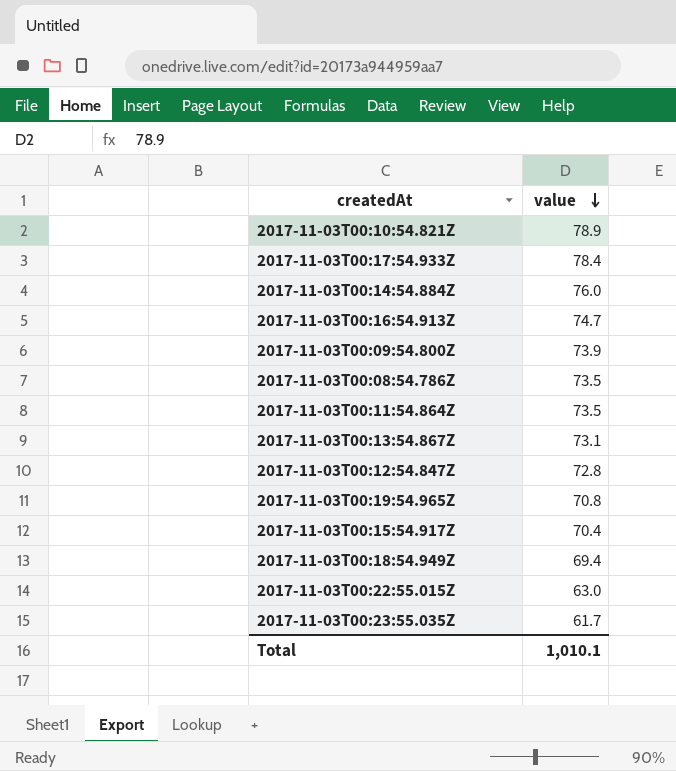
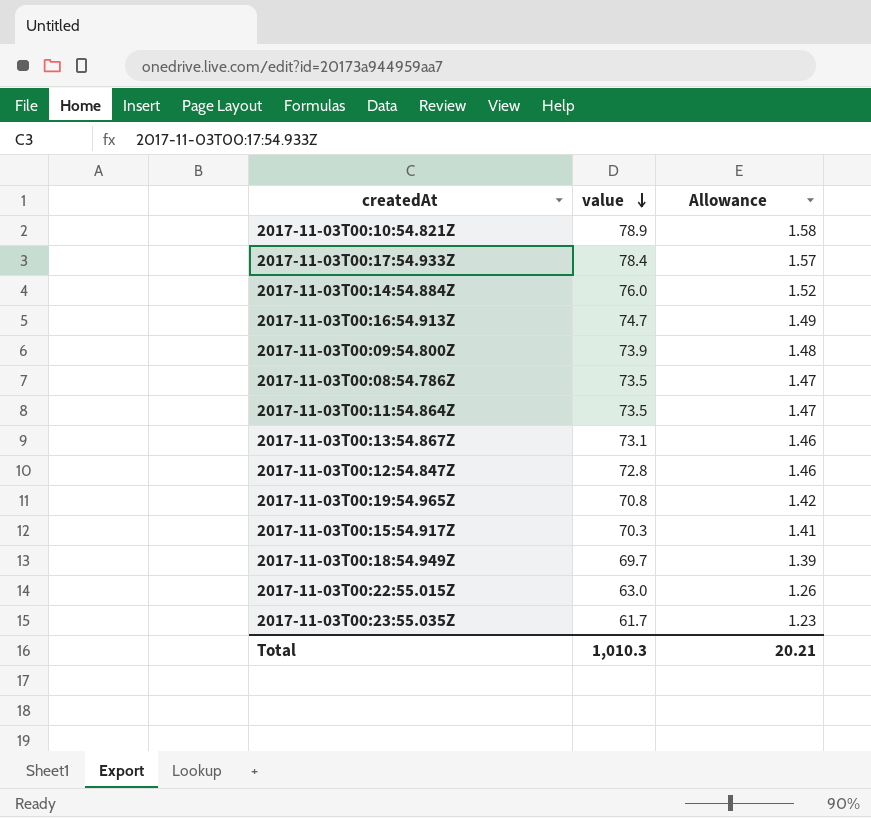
column Allowance | formula: none -> [value] * 0.02
2017-11-03T00:15:54.917Z | value: 70.4 -> 70.3
2017-11-03T00:18:54.949Z | value: 69.4 -> 69.7
Total | value: 1,010.1 -> 1,010.3

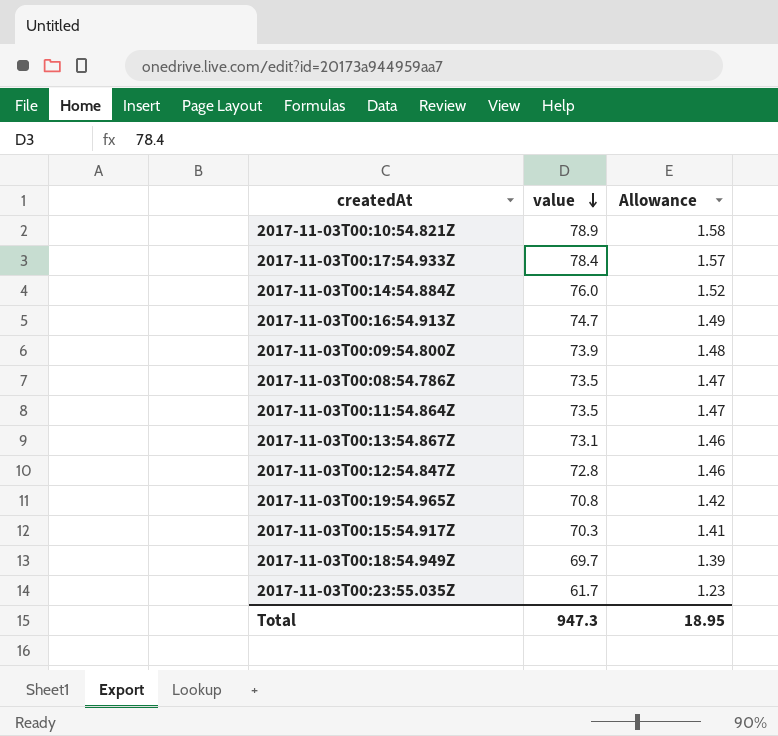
row 2017-11-03T00:22:55.015Z: 63.0 | 1.26 -> none
Total | value: 1,010.3 -> 947.3
Total | Allowance: 20.21 -> 18.95

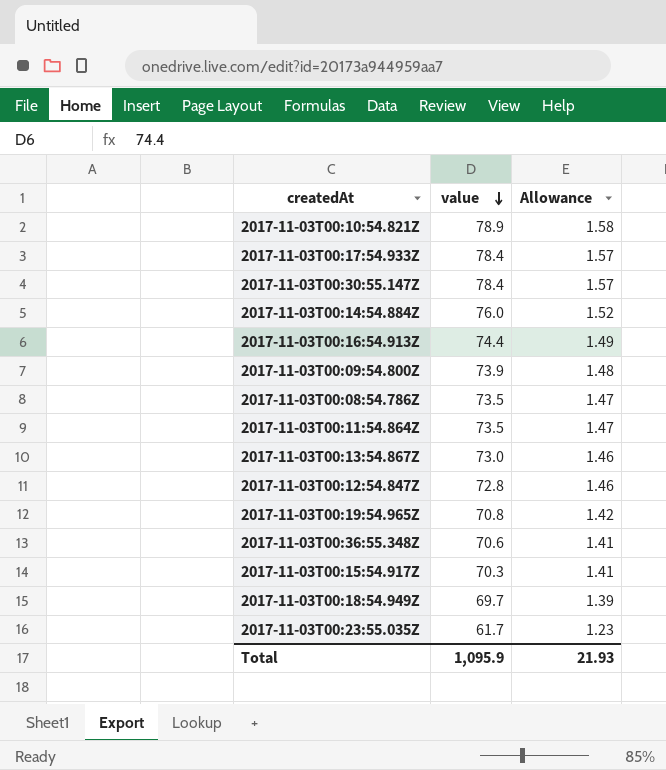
row 2017-11-03T00:30:55.147Z: none -> 78.4 | 1.57
2017-11-03T00:16:54.913Z | value: 74.7 -> 74.4
2017-11-03T00:13:54.867Z | value: 73.1 -> 73.0
row 2017-11-03T00:36:55.348Z: none -> 70.6 | 1.41
Total | value: 947.3 -> 1,095.9
Total | Allowance: 18.95 -> 21.93

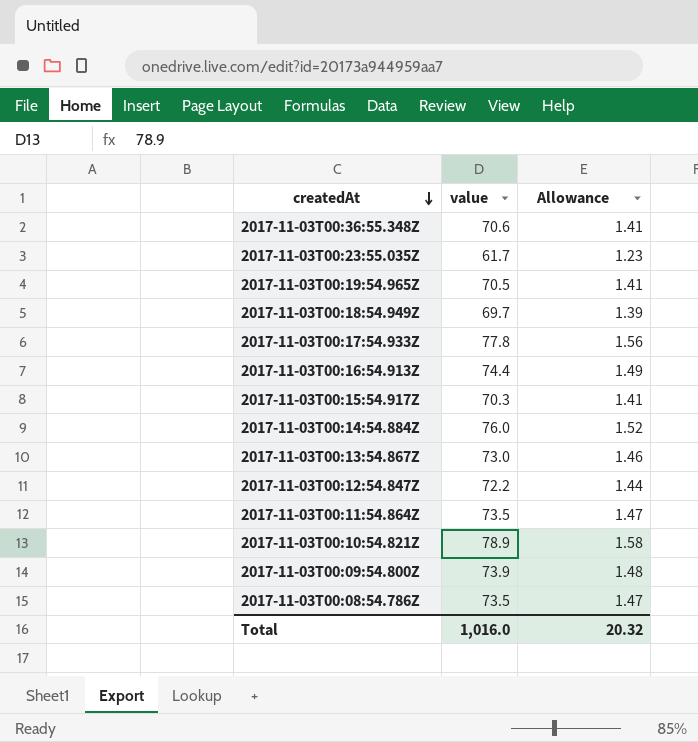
row order: value descending -> createdAt descending
row 2017-11-03T00:30:55.147Z: 78.4 | 1.57 -> none
2017-11-03T00:19:54.965Z | value: 70.8 -> 70.5
2017-11-03T00:19:54.965Z | Allowance: 1.42 -> 1.41
2017-11-03T00:17:54.933Z | value: 78.4 -> 77.8
2017-11-03T00:17:54.933Z | Allowance: 1.57 -> 1.56
2017-11-03T00:12:54.847Z | value: 72.8 -> 72.2
2017-11-03T00:12:54.847Z | Allowance: 1.46 -> 1.44
Total | value: 1,095.9 -> 1,016.0
Total | Allowance: 21.93 -> 20.32

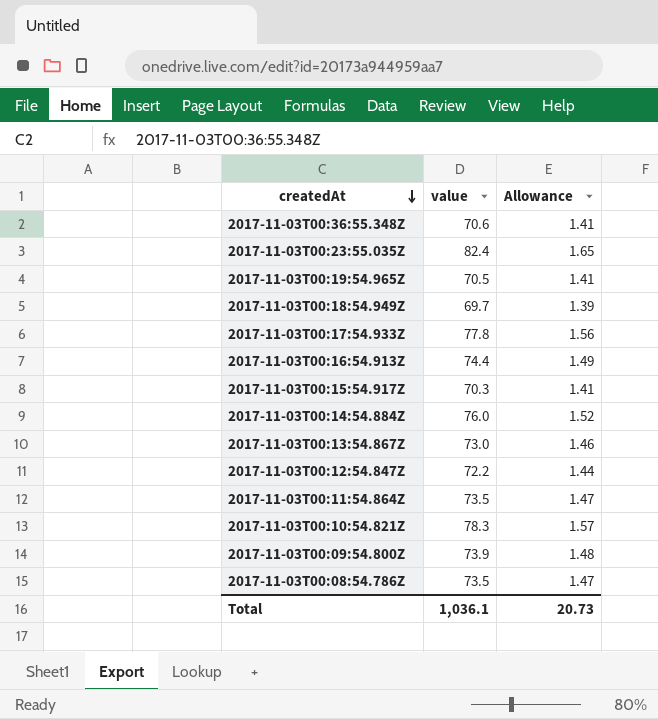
2017-11-03T00:23:55.035Z | value: 61.7 -> 82.4
2017-11-03T00:23:55.035Z | Allowance: 1.23 -> 1.65
2017-11-03T00:10:54.821Z | value: 78.9 -> 78.3
2017-11-03T00:10:54.821Z | Allowance: 1.58 -> 1.57
Total | value: 1,016.0 -> 1,036.1
Total | Allowance: 20.32 -> 20.73

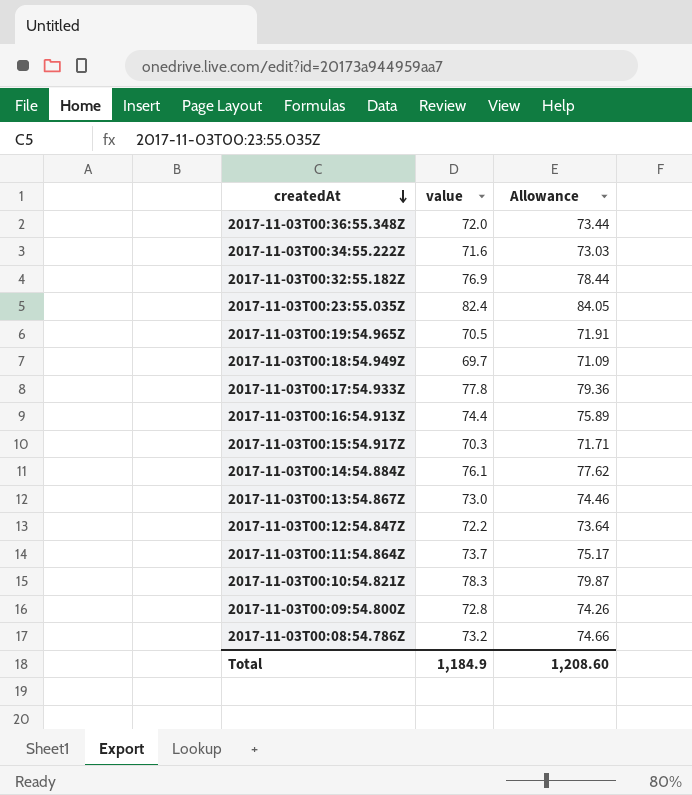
column Allowance | formula: [value] * 0.02 -> [value] * 1.02
2017-11-03T00:36:55.348Z | value: 70.6 -> 72.0
row 2017-11-03T00:34:55.222Z: none -> 71.6 | 73.03
row 2017-11-03T00:32:55.182Z: none -> 76.9 | 78.44
2017-11-03T00:14:54.884Z | value: 76.0 -> 76.1
2017-11-03T00:11:54.864Z | value: 73.5 -> 73.7
2017-11-03T00:09:54.800Z | value: 73.9 -> 72.8
2017-11-03T00:08:54.786Z | value: 73.5 -> 73.2
Total | value: 1,036.1 -> 1,184.9
Total | Allowance: 20.73 -> 1,208.60

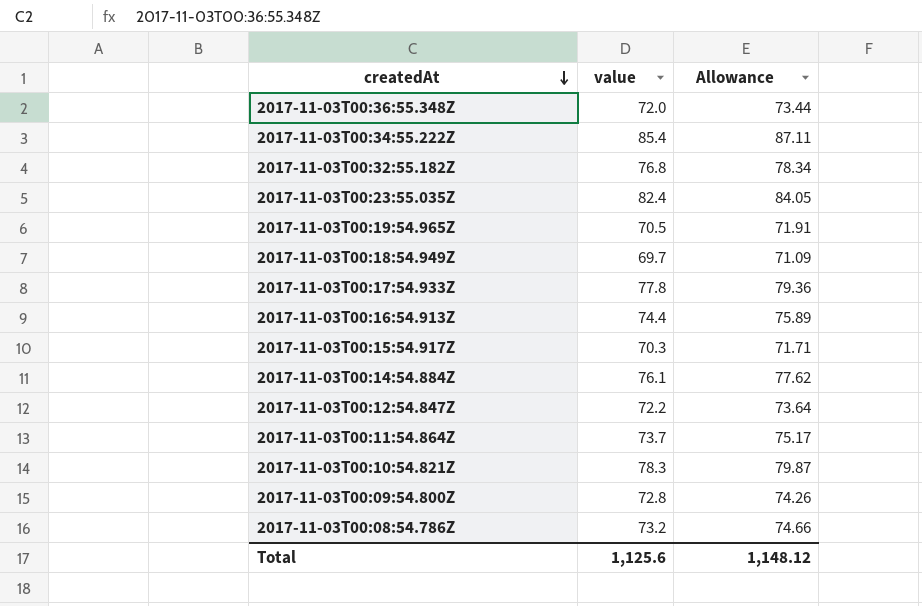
row 2017-11-03T00:13:54.867Z: 73.0 | 74.46 -> none
2017-11-03T00:34:55.222Z | value: 71.6 -> 85.4
2017-11-03T00:34:55.222Z | Allowance: 73.03 -> 87.11
2017-11-03T00:32:55.182Z | value: 76.9 -> 76.8
2017-11-03T00:32:55.182Z | Allowance: 78.44 -> 78.34
Total | value: 1,184.9 -> 1,125.6
Total | Allowance: 1,208.60 -> 1,148.12

